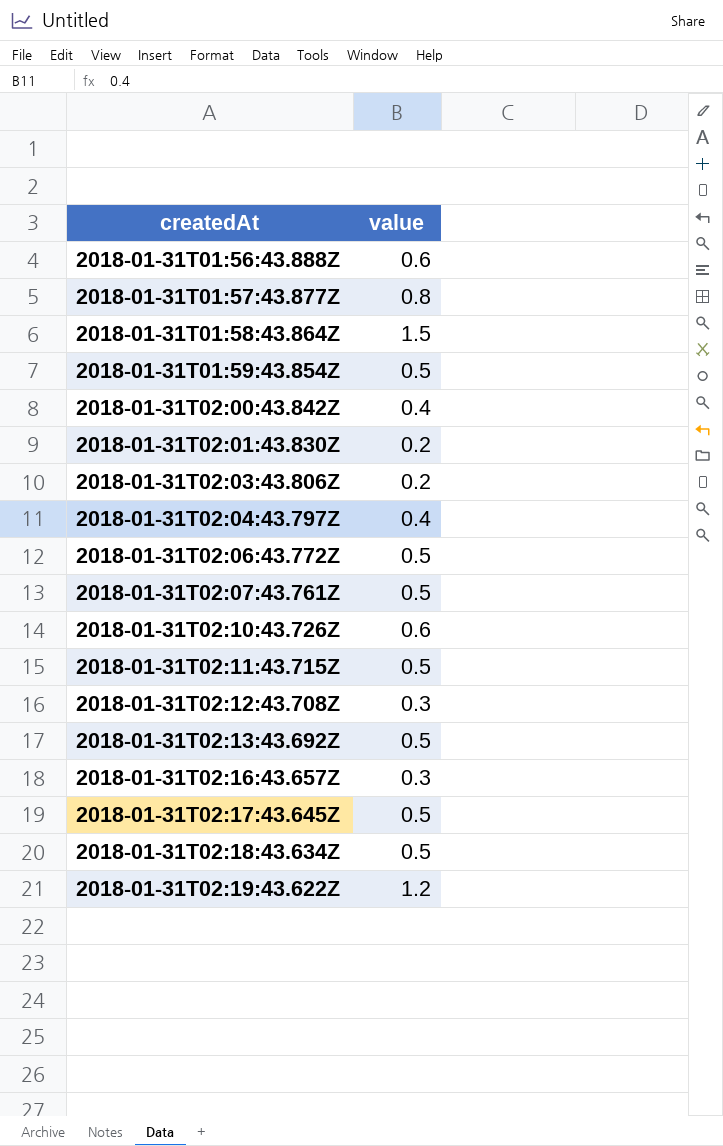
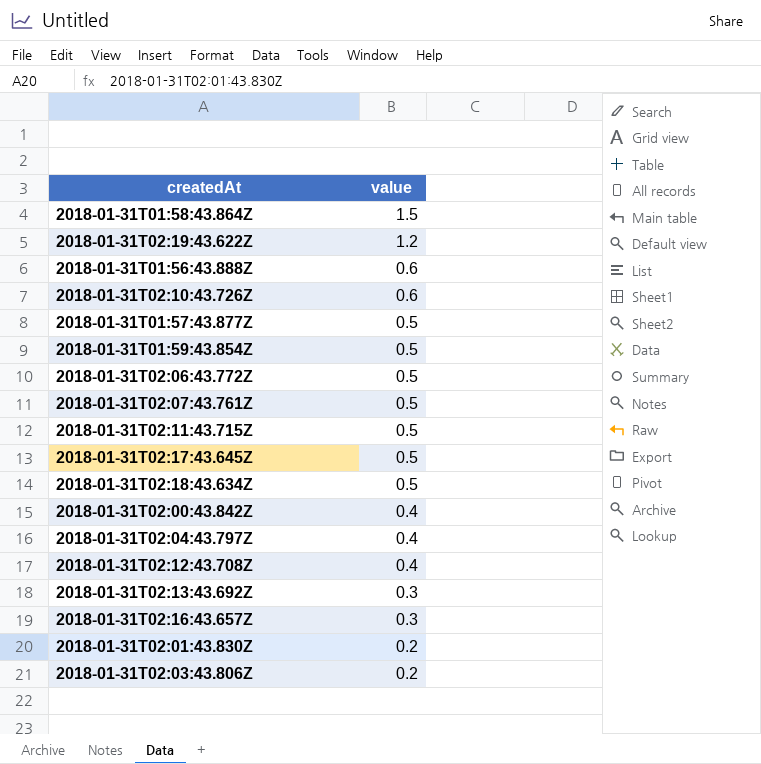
row order: createdAt ascending -> value descending
2018-01-31T01:57:43.877Z | value: 0.8 -> 0.5
2018-01-31T02:12:43.708Z | value: 0.3 -> 0.4
2018-01-31T02:13:43.692Z | value: 0.5 -> 0.3

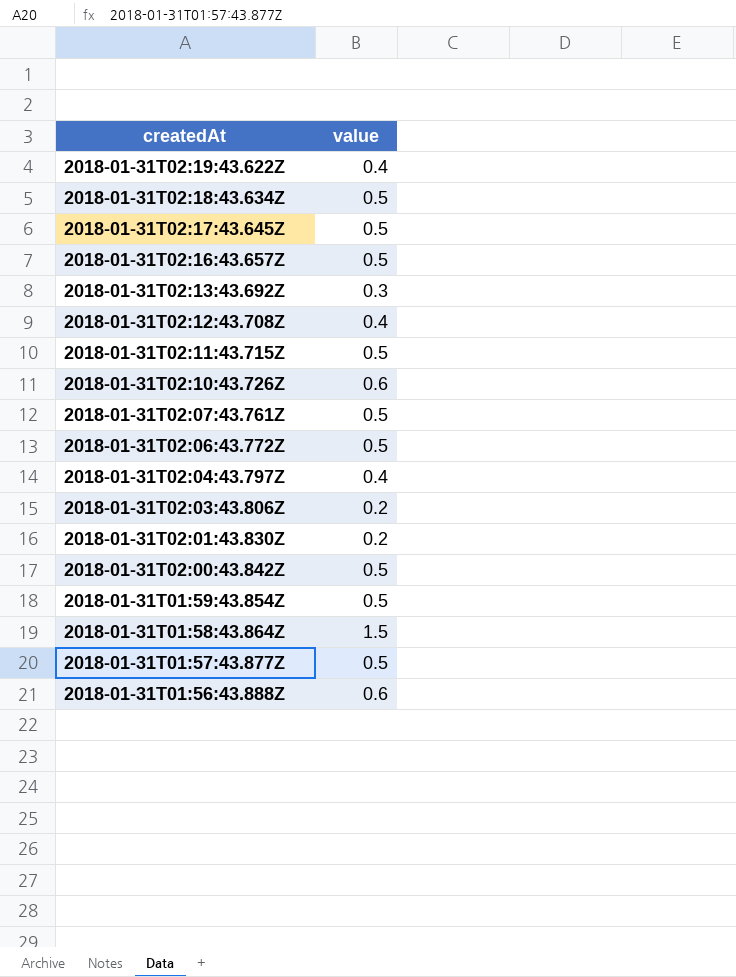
row order: value descending -> createdAt descending
2018-01-31T02:19:43.622Z | value: 1.2 -> 0.4
2018-01-31T02:16:43.657Z | value: 0.3 -> 0.5
2018-01-31T02:00:43.842Z | value: 0.4 -> 0.5

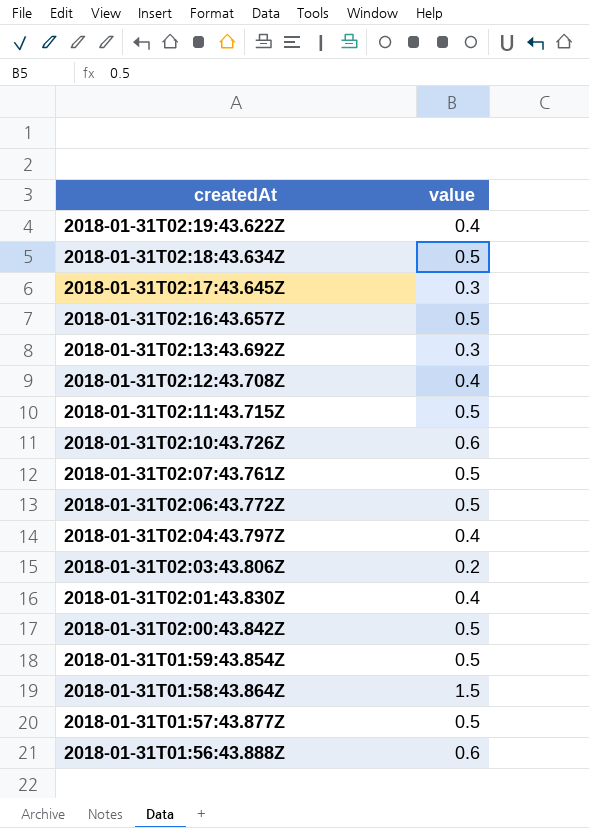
2018-01-31T02:17:43.645Z | value: 0.5 -> 0.3
2018-01-31T02:01:43.830Z | value: 0.2 -> 0.4

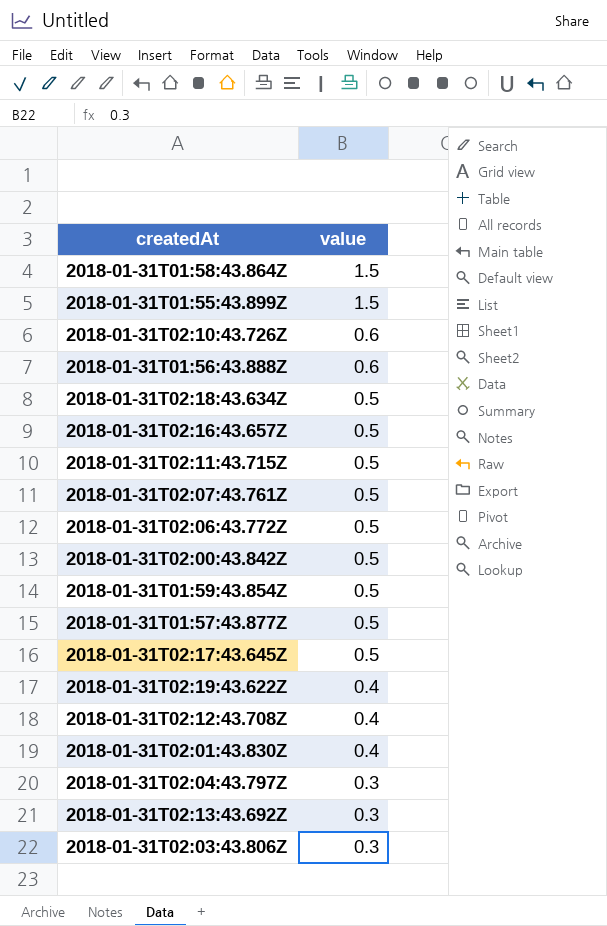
row order: createdAt descending -> value descending
row 2018-01-31T01:55:43.899Z: none -> 1.5
2018-01-31T02:17:43.645Z | value: 0.3 -> 0.5
2018-01-31T02:04:43.797Z | value: 0.4 -> 0.3
2018-01-31T02:03:43.806Z | value: 0.2 -> 0.3

